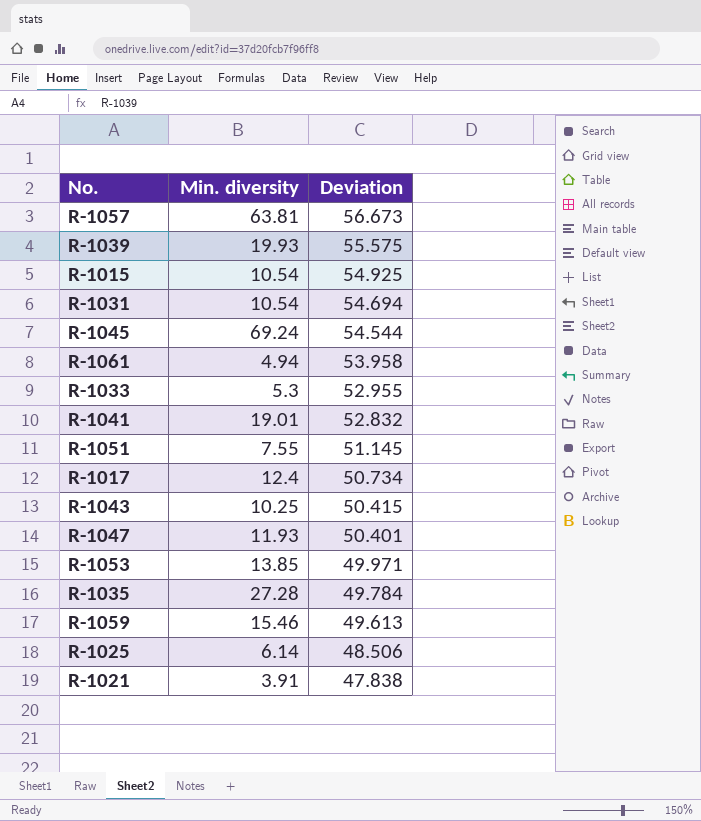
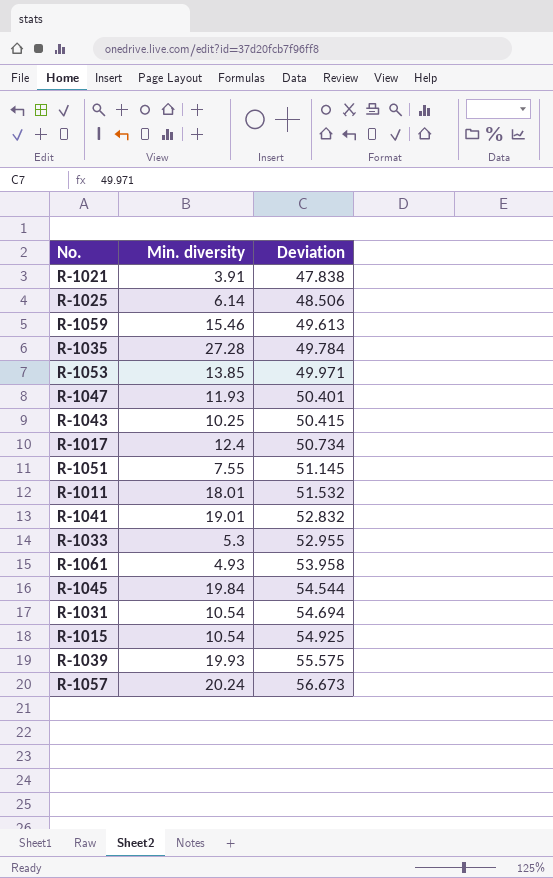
row order: Deviation descending -> Deviation ascending
row R-1011: none -> 18.01 | 51.532
R-1061 | Min. diversity: 4.94 -> 4.93
R-1045 | Min. diversity: 69.24 -> 19.84
R-1057 | Min. diversity: 63.81 -> 20.24

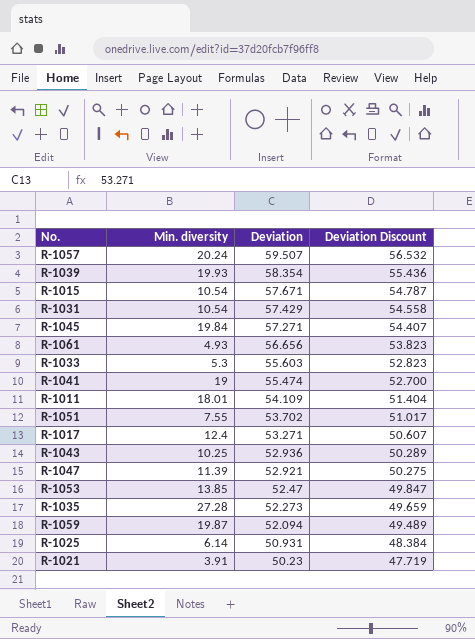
row order: Deviation ascending -> Deviation descending
column Deviation Discount | formula: none -> [Deviation] * 0.95
R-1057 | Deviation: 56.673 -> 59.507
R-1039 | Deviation: 55.575 -> 58.354
R-1015 | Deviation: 54.925 -> 57.671
R-1031 | Deviation: 54.694 -> 57.429
R-1045 | Deviation: 54.544 -> 57.271
R-1061 | Deviation: 53.958 -> 56.656
R-1033 | Deviation: 52.955 -> 55.603
R-1041 | Min. diversity: 19.01 -> 19
R-1041 | Deviation: 52.832 -> 55.474
R-1011 | Deviation: 51.532 -> 54.109
R-1051 | Deviation: 51.145 -> 53.702
R-1017 | Deviation: 50.734 -> 53.271
R-1043 | Deviation: 50.415 -> 52.936
R-1047 | Min. diversity: 11.93 -> 11.39
R-1047 | Deviation: 50.401 -> 52.921
R-1053 | Deviation: 49.971 -> 52.47
R-1035 | Deviation: 49.784 -> 52.273
R-1059 | Min. diversity: 15.46 -> 19.87
R-1059 | Deviation: 49.613 -> 52.094
R-1025 | Deviation: 48.506 -> 50.931
R-1021 | Deviation: 47.838 -> 50.23

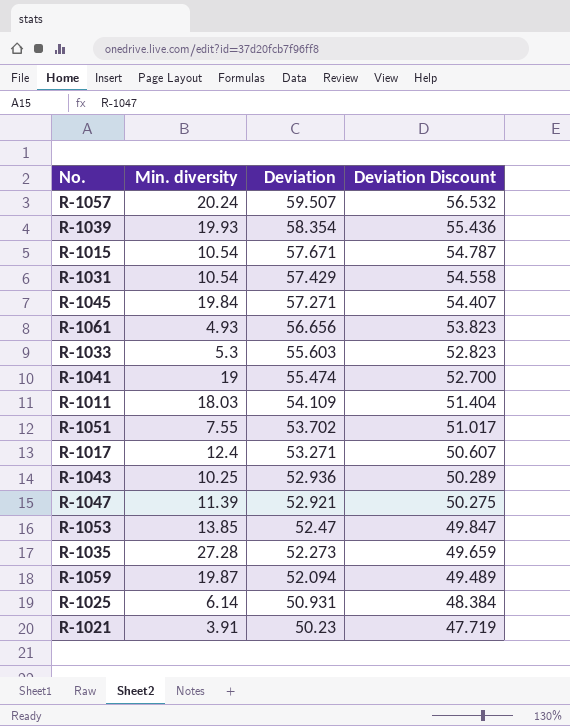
R-1011 | Min. diversity: 18.01 -> 18.03

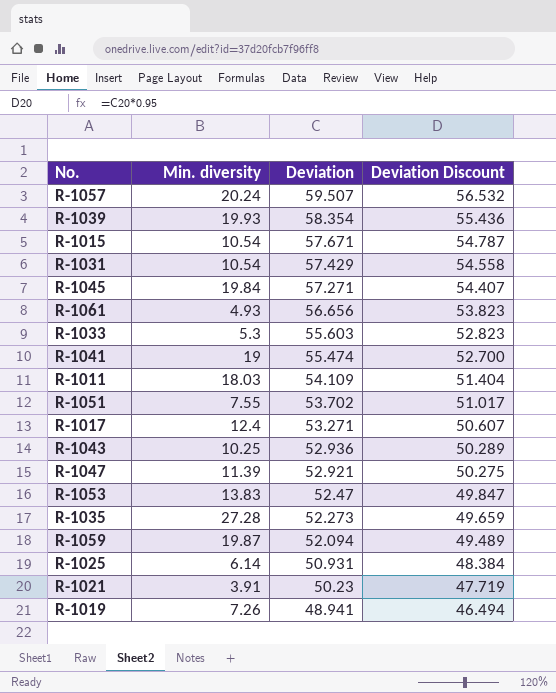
R-1053 | Min. diversity: 13.85 -> 13.83
row R-1019: none -> 7.26 | 48.941 | 46.494

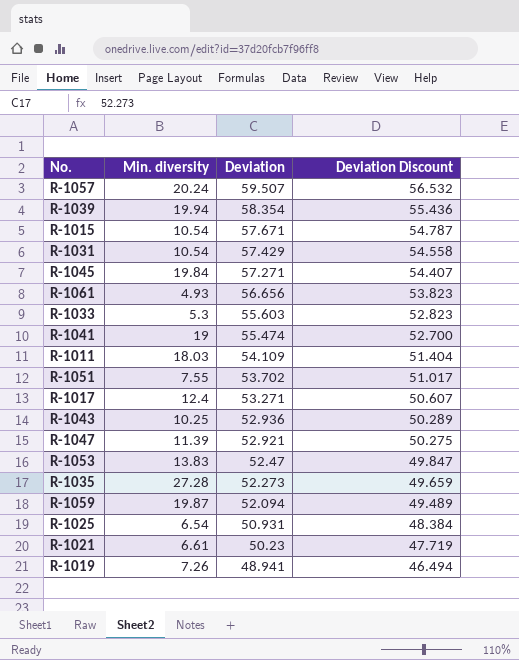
R-1039 | Min. diversity: 19.93 -> 19.94
R-1025 | Min. diversity: 6.14 -> 6.54
R-1021 | Min. diversity: 3.91 -> 6.61

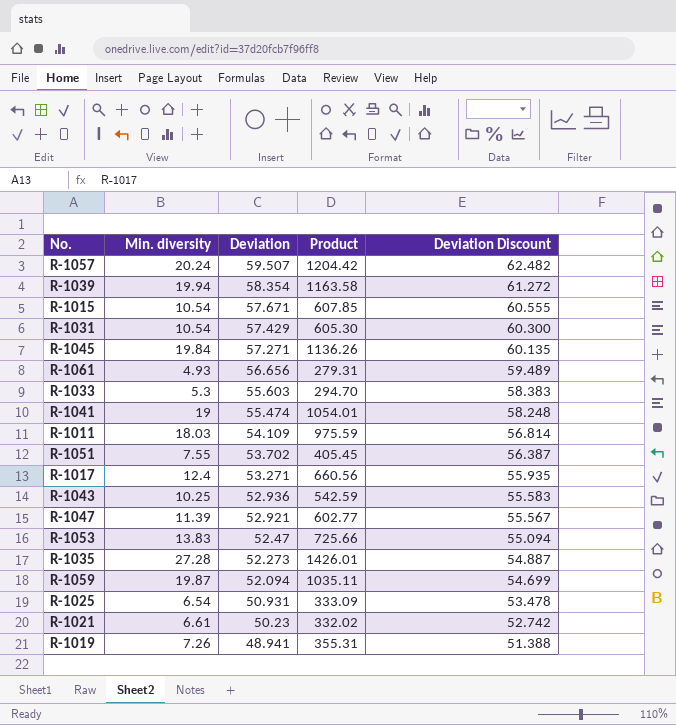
column Product | formula: none -> [Min. diversity] * [Deviation]
column Deviation Discount | formula: [Deviation] * 0.95 -> [Deviation] * 1.05

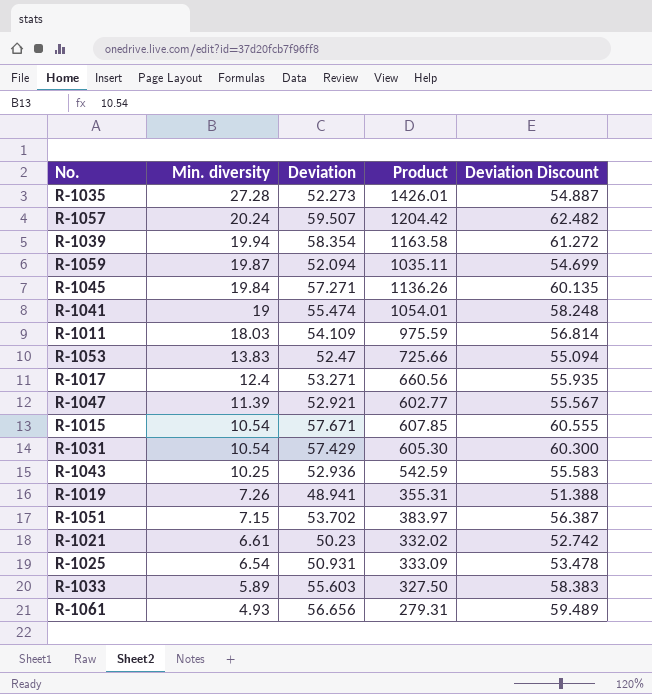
row order: Deviation descending -> Min. diversity descending
R-1051 | Min. diversity: 7.55 -> 7.15
R-1051 | Product: 405.45 -> 383.97
R-1033 | Min. diversity: 5.3 -> 5.89
R-1033 | Product: 294.70 -> 327.50

